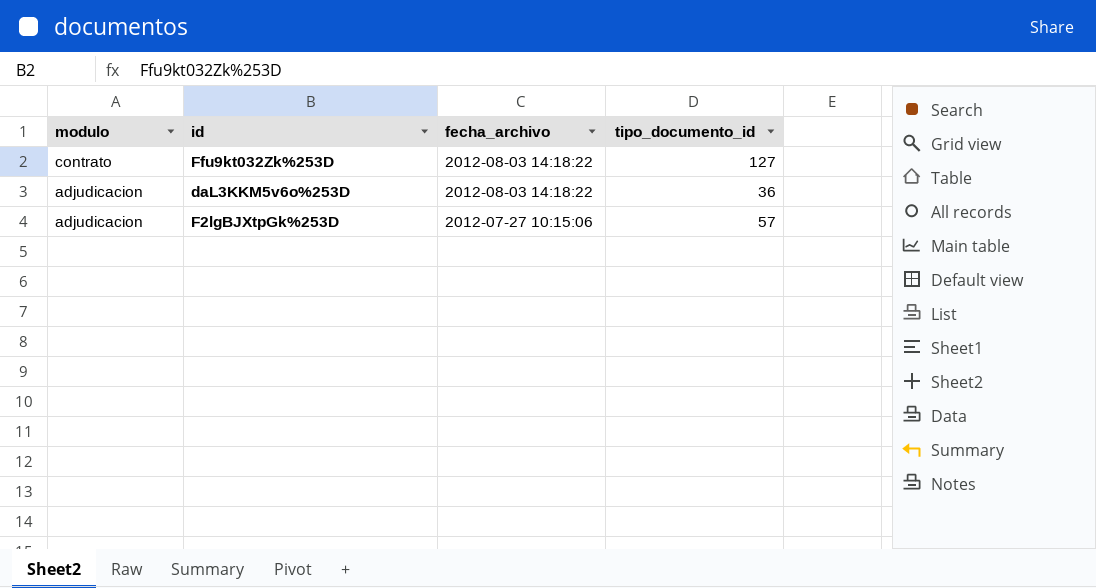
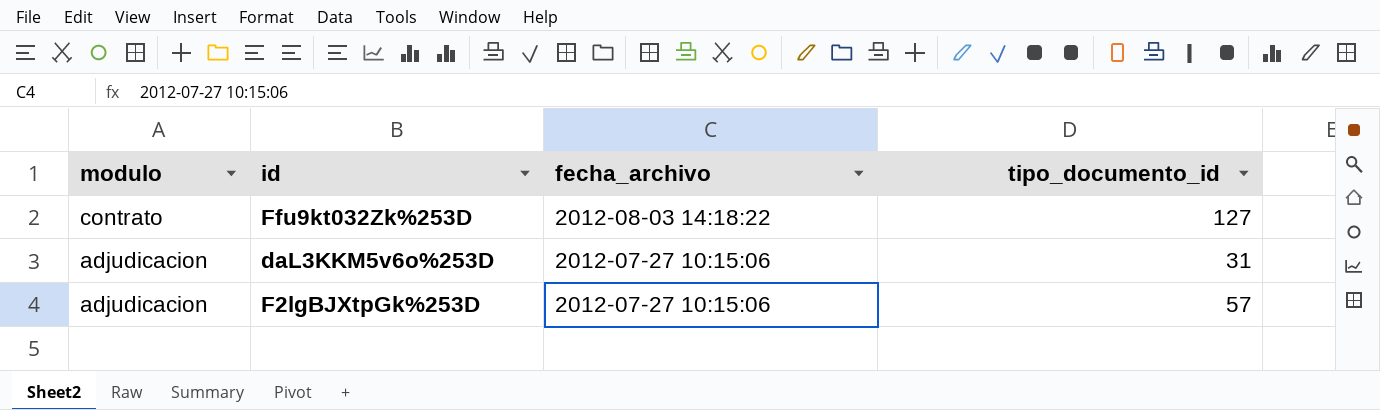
daL3KKM5v6o%253D | fecha_archivo: 2012-08-03 14:18:22 -> 2012-07-27 10:15:06
daL3KKM5v6o%253D | tipo_documento_id: 36 -> 31

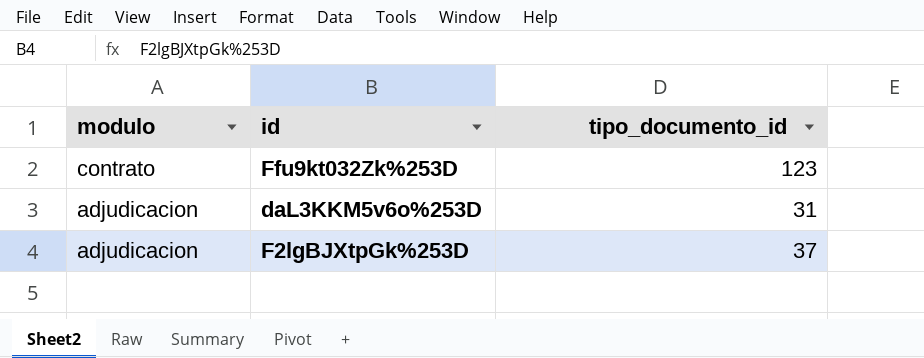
column fecha_archivo | position: 3 -> none
Ffu9kt032Zk%253D | tipo_documento_id: 127 -> 123
F2lgBJXtpGk%253D | tipo_documento_id: 57 -> 37

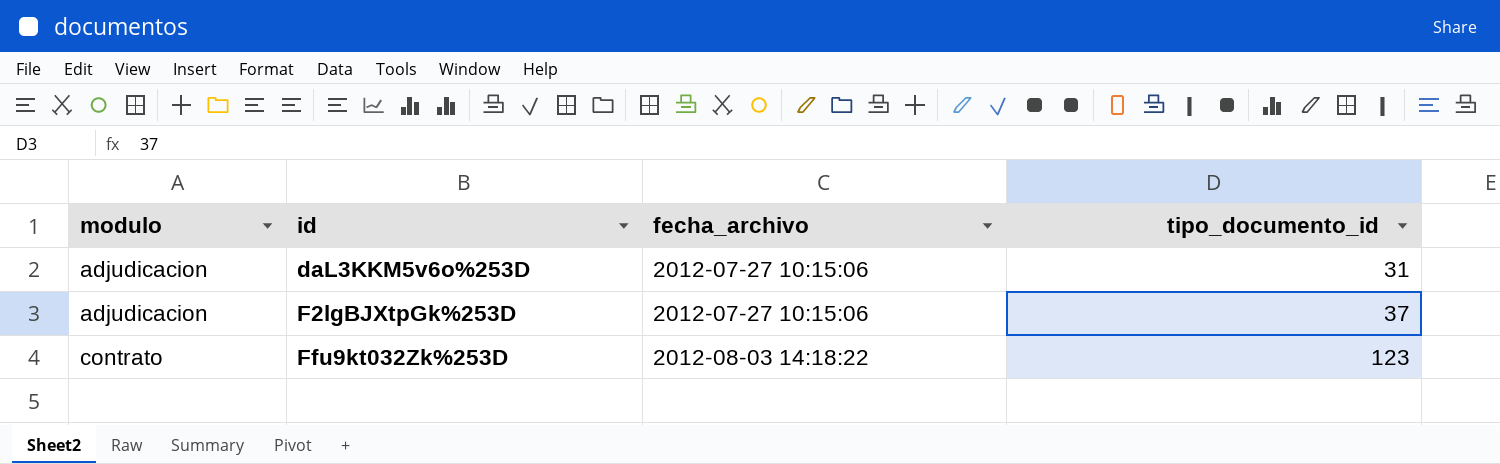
row order: modulo descending -> modulo ascending
column fecha_archivo | position: none -> 3

